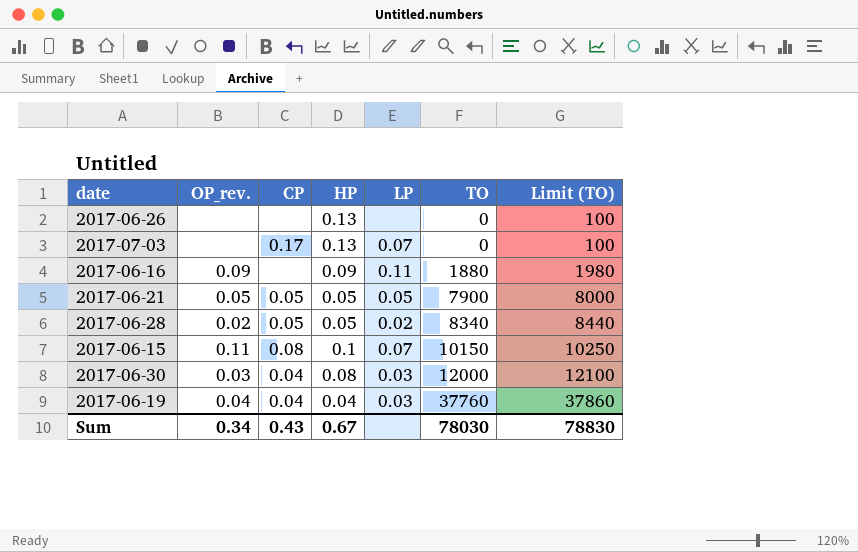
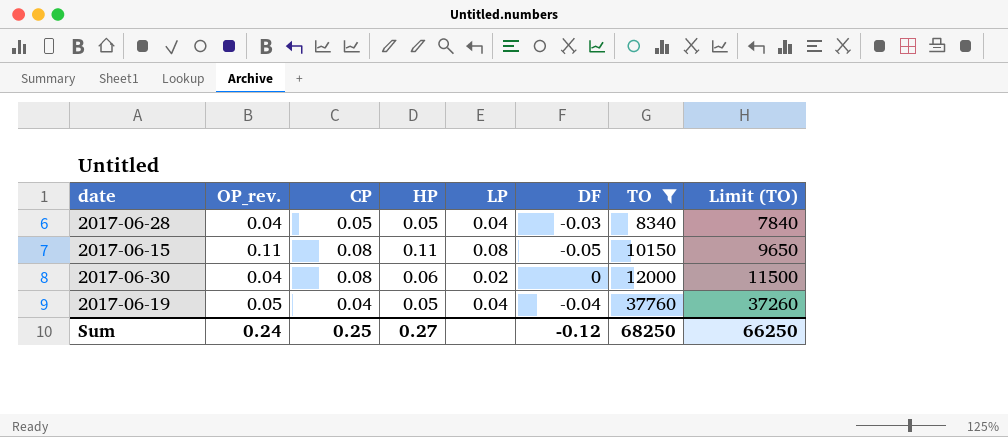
filter: none -> TO >= 8340
column DF | position: none -> 6
column Limit (TO) | formula: [TO] + 100 -> [TO] - 500
2017-06-28 | OP_rev.: 0.02 -> 0.04
2017-06-28 | LP: 0.02 -> 0.04
2017-06-15 | HP: 0.1 -> 0.11
2017-06-15 | LP: 0.07 -> 0.08
2017-06-30 | OP_rev.: 0.03 -> 0.04
2017-06-30 | CP: 0.04 -> 0.08
2017-06-30 | HP: 0.08 -> 0.06
2017-06-30 | LP: 0.03 -> 0.02
2017-06-19 | OP_rev.: 0.04 -> 0.05
2017-06-19 | HP: 0.04 -> 0.05
2017-06-19 | LP: 0.03 -> 0.04
Sum | OP_rev.: 0.34 -> 0.24
Sum | CP: 0.43 -> 0.25
Sum | HP: 0.67 -> 0.27
Sum | TO: 78030 -> 68250
Sum | Limit (TO): 78830 -> 66250

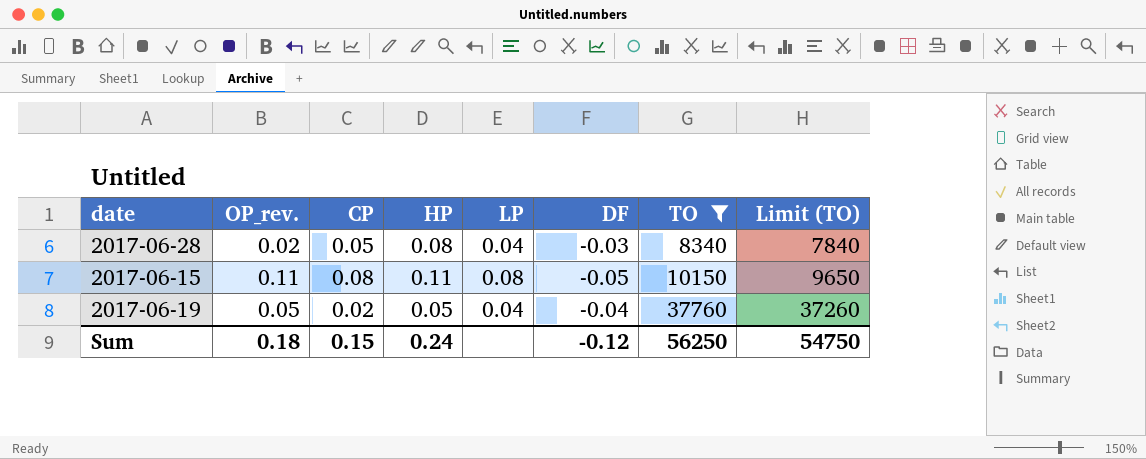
row 2017-06-30: 0.04 | 0.08 | 0.06 | 0.02 | 0 | 12000 | 11500 -> none
2017-06-28 | OP_rev.: 0.04 -> 0.02
2017-06-28 | HP: 0.05 -> 0.08
2017-06-19 | CP: 0.04 -> 0.02
Sum | OP_rev.: 0.24 -> 0.18
Sum | CP: 0.25 -> 0.15
Sum | HP: 0.27 -> 0.24
Sum | TO: 68250 -> 56250
Sum | Limit (TO): 66250 -> 54750

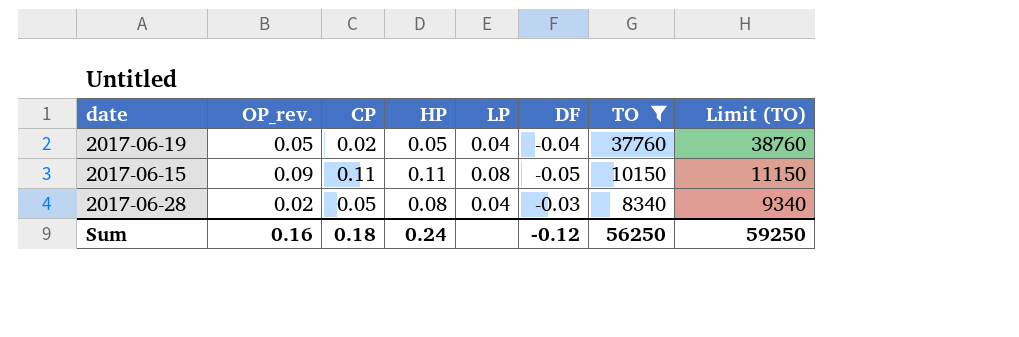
row order: TO ascending -> TO descending
column Limit (TO) | formula: [TO] - 500 -> [TO] + 1000
2017-06-15 | OP_rev.: 0.11 -> 0.09
2017-06-15 | CP: 0.08 -> 0.11
Sum | OP_rev.: 0.18 -> 0.16
Sum | CP: 0.15 -> 0.18
Sum | Limit (TO): 54750 -> 59250

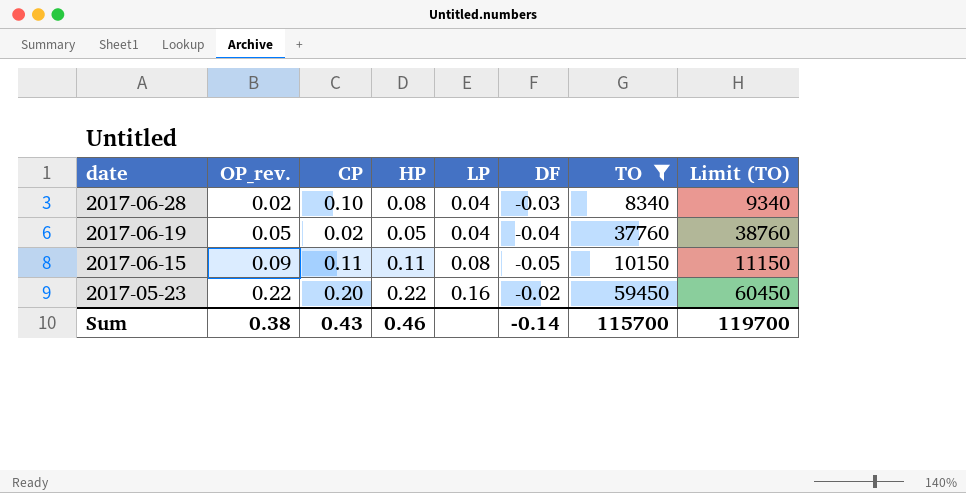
row order: TO descending -> date descending
2017-06-28 | CP: 0.05 -> 0.10
row 2017-05-23: none -> 0.22 | 0.20 | 0.22 | 0.16 | -0.02 | 59450 | 60450
Sum | OP_rev.: 0.16 -> 0.38
Sum | CP: 0.18 -> 0.43
Sum | HP: 0.24 -> 0.46
Sum | DF: -0.12 -> -0.14
Sum | TO: 56250 -> 115700
Sum | Limit (TO): 59250 -> 119700

